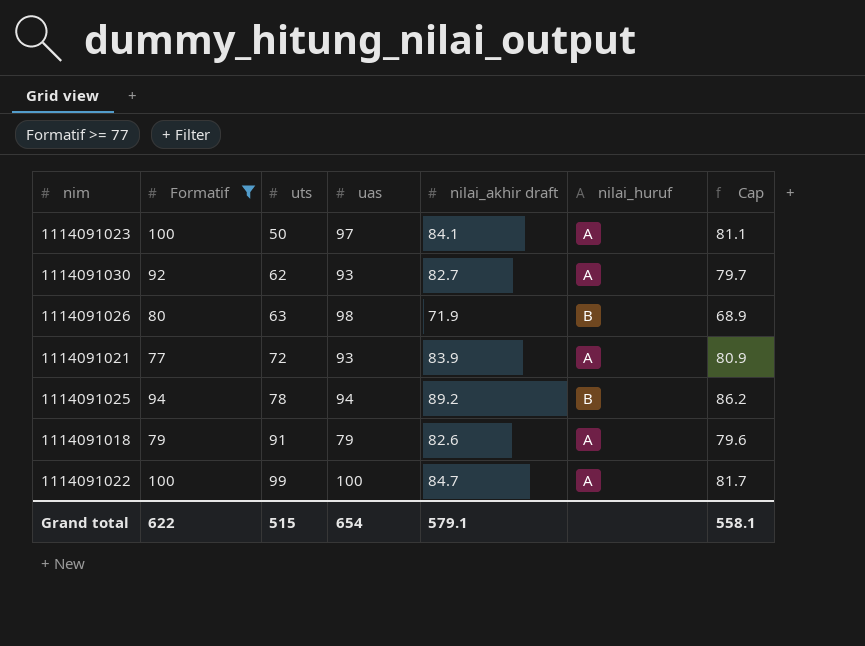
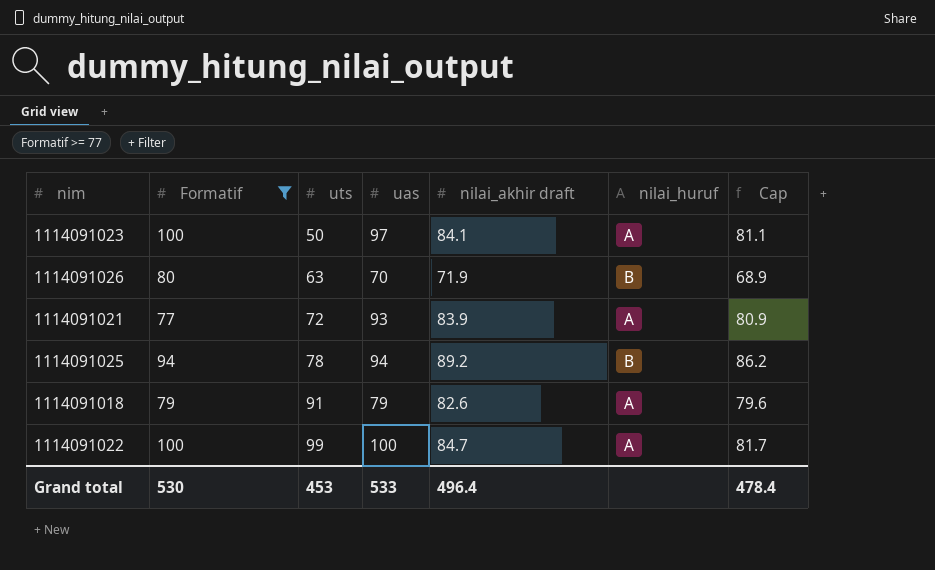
row 1114091030: 92 | 62 | 93 | 82.7 | A | 79.7 -> none
1114091026 | uas: 98 -> 70
Grand total | Formatif: 622 -> 530
Grand total | uts: 515 -> 453
Grand total | uas: 654 -> 533
Grand total | nilai_akhir draft: 579.1 -> 496.4
Grand total | Cap: 558.1 -> 478.4

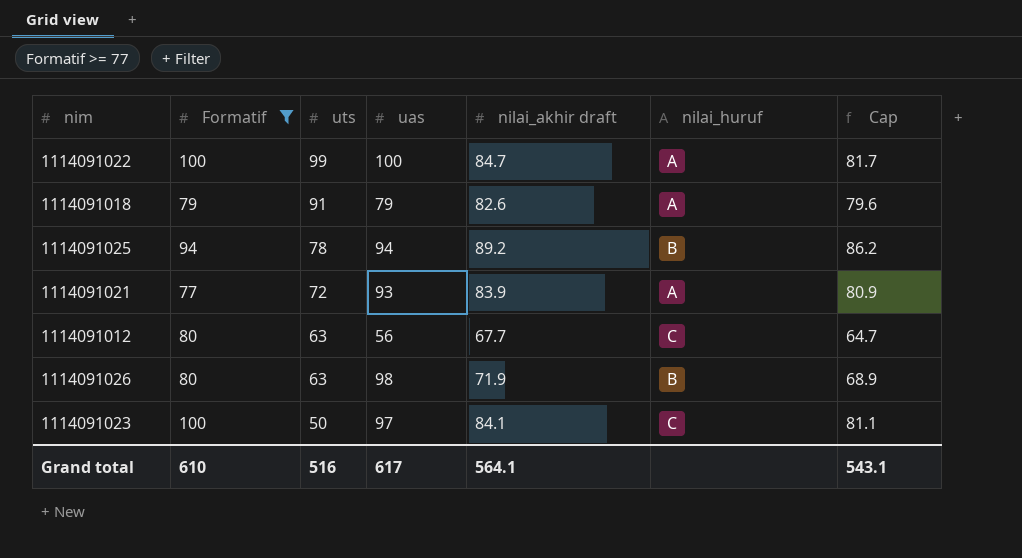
row order: uts ascending -> uts descending
row 1114091012: none -> 80 | 63 | 56 | 67.7 | C | 64.7
1114091026 | uas: 70 -> 98
1114091023 | nilai_huruf: A -> C
Grand total | Formatif: 530 -> 610
Grand total | uts: 453 -> 516
Grand total | uas: 533 -> 617
Grand total | nilai_akhir draft: 496.4 -> 564.1
Grand total | Cap: 478.4 -> 543.1

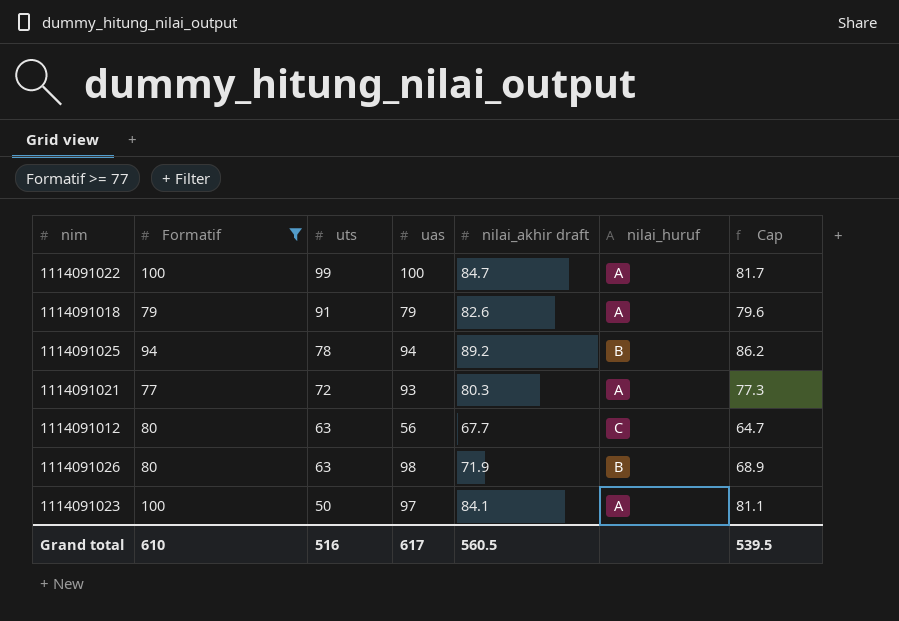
1114091021 | nilai_akhir draft: 83.9 -> 80.3
1114091021 | Cap: 80.9 -> 77.3
1114091023 | nilai_huruf: C -> A
Grand total | nilai_akhir draft: 564.1 -> 560.5
Grand total | Cap: 543.1 -> 539.5

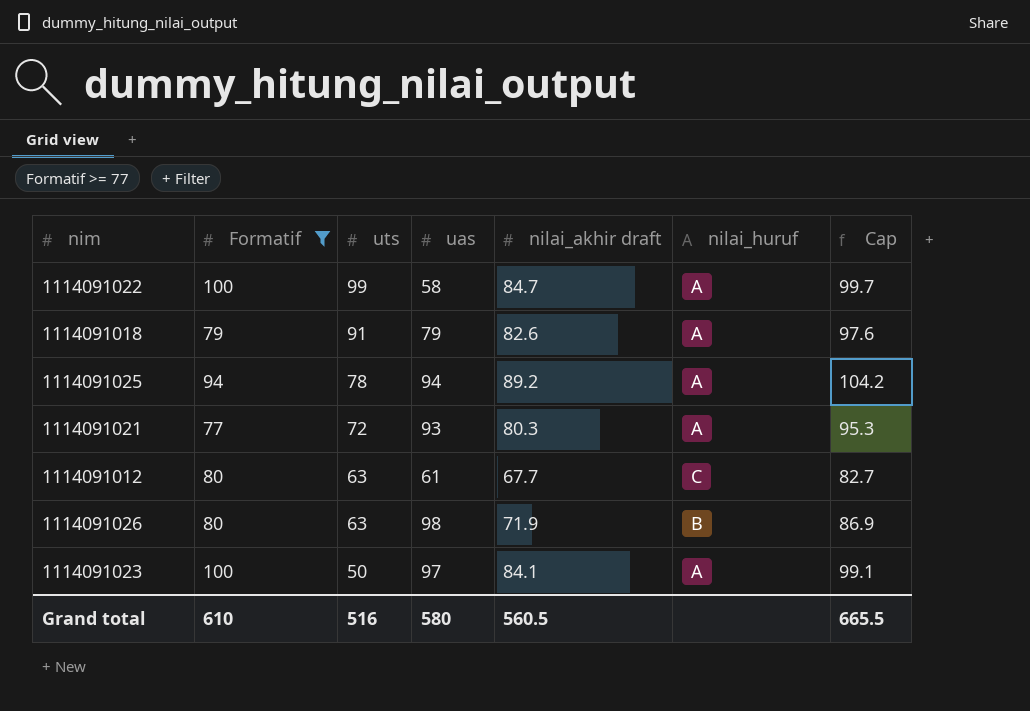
column Cap | formula: [nilai_akhir draft] - 3 -> [nilai_akhir draft] + 15
1114091022 | uas: 100 -> 58
1114091025 | nilai_huruf: B -> A
1114091012 | uas: 56 -> 61
Grand total | uas: 617 -> 580
Grand total | Cap: 539.5 -> 665.5

